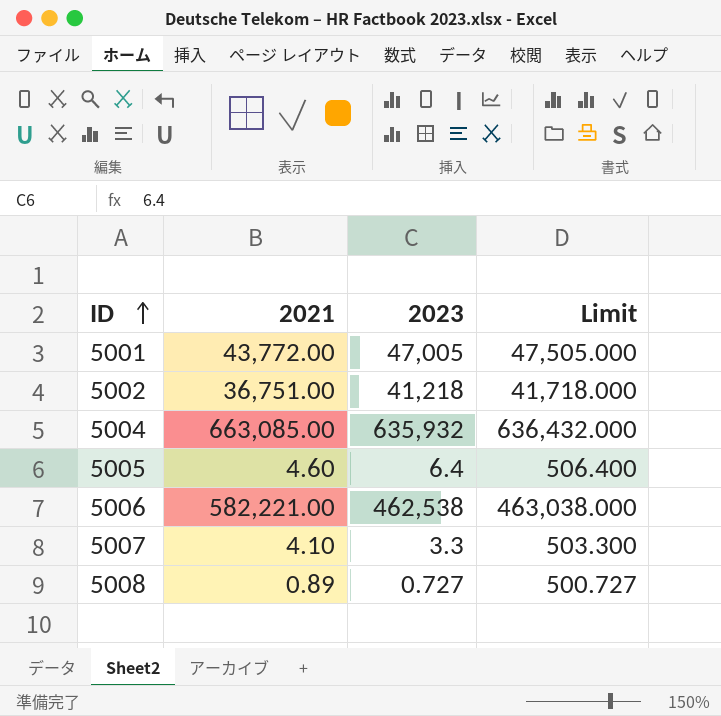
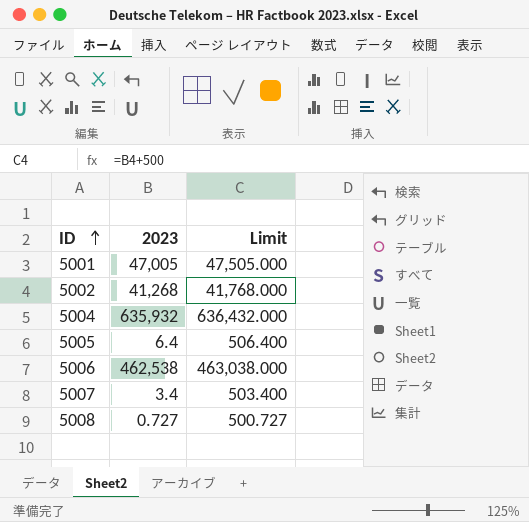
column 2021 | position: 2 -> none
5002 | 2023: 41,218 -> 41,268
5002 | Limit: 41,718.000 -> 41,768.000
5007 | 2023: 3.3 -> 3.4
5007 | Limit: 503.300 -> 503.400

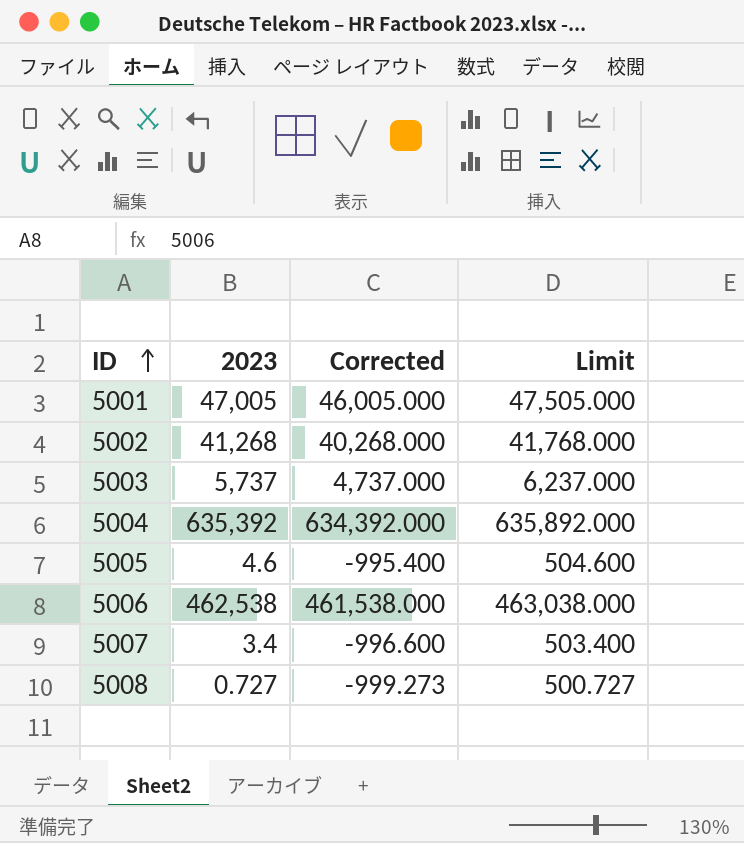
column Corrected | formula: none -> [2023] - 1000
row 5003: none -> 5,737 | 4,737.000 | 6,237.000
5004 | 2023: 635,932 -> 635,392
5004 | Limit: 636,432.000 -> 635,892.000
5005 | 2023: 6.4 -> 4.6
5005 | Limit: 506.400 -> 504.600

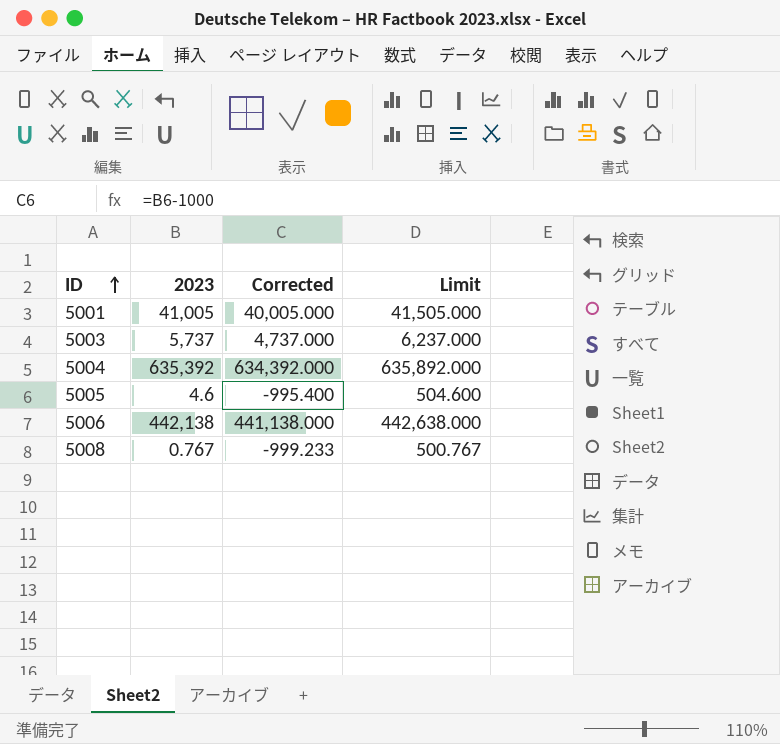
row 5002: 41,268 | 40,268.000 | 41,768.000 -> none
row 5007: 3.4 | -996.600 | 503.400 -> none
5001 | 2023: 47,005 -> 41,005
5001 | Corrected: 46,005.000 -> 40,005.000
5001 | Limit: 47,505.000 -> 41,505.000
5006 | 2023: 462,538 -> 442,138
5006 | Corrected: 461,538.000 -> 441,138.000
5006 | Limit: 463,038.000 -> 442,638.000
5008 | 2023: 0.727 -> 0.767
5008 | Corrected: -999.273 -> -999.233
5008 | Limit: 500.727 -> 500.767

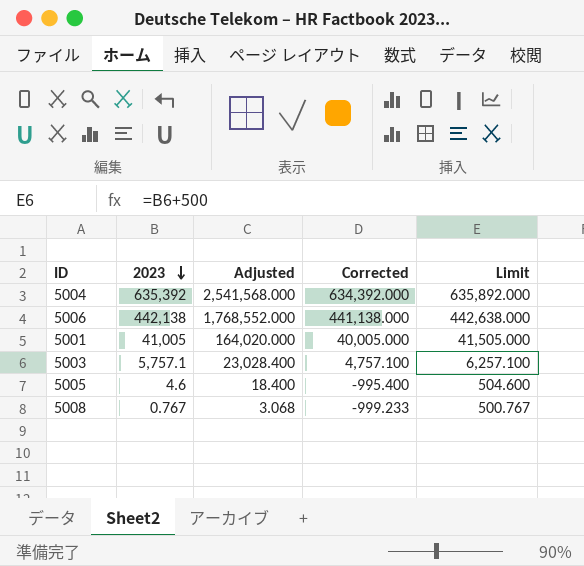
row order: ID ascending -> 2023 descending
column Adjusted | formula: none -> [2023] * 4
5003 | 2023: 5,737 -> 5,757.1
5003 | Corrected: 4,737.000 -> 4,757.100
5003 | Limit: 6,237.000 -> 6,257.100

